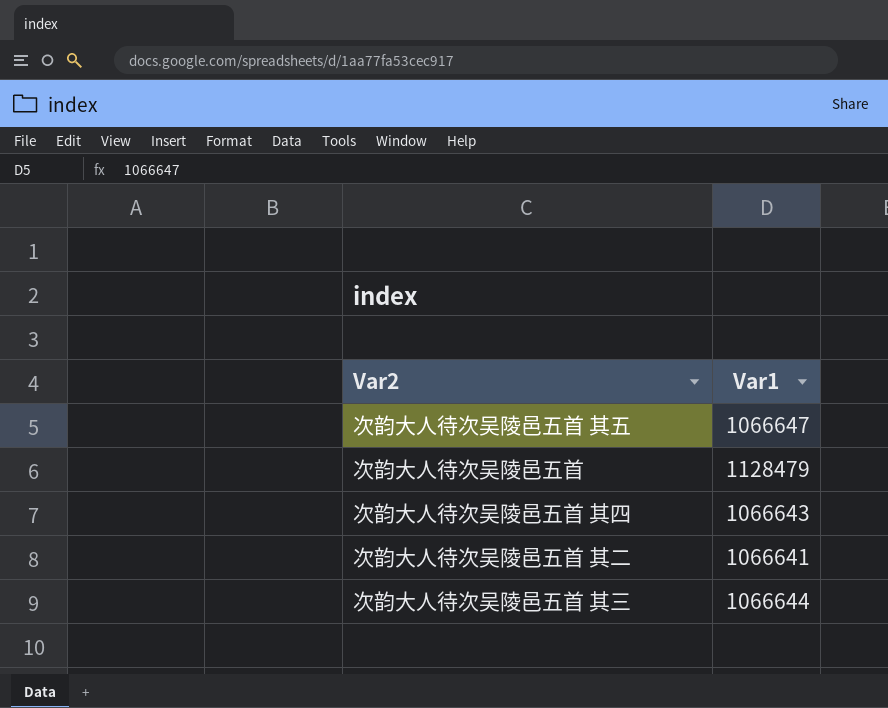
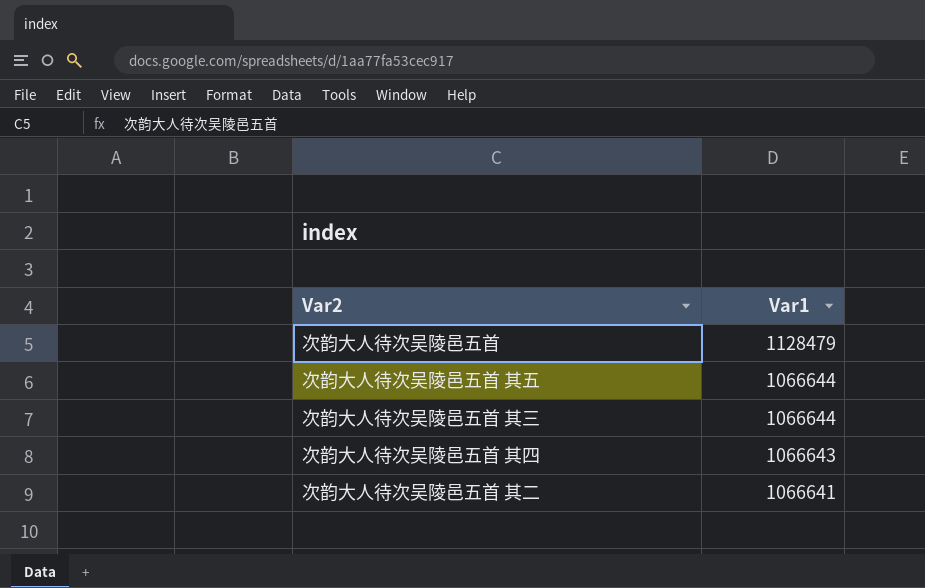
row order: none -> Var1 descending
次韵大人待次吴陵邑五首 其五 | Var1: 1066647 -> 1066644

